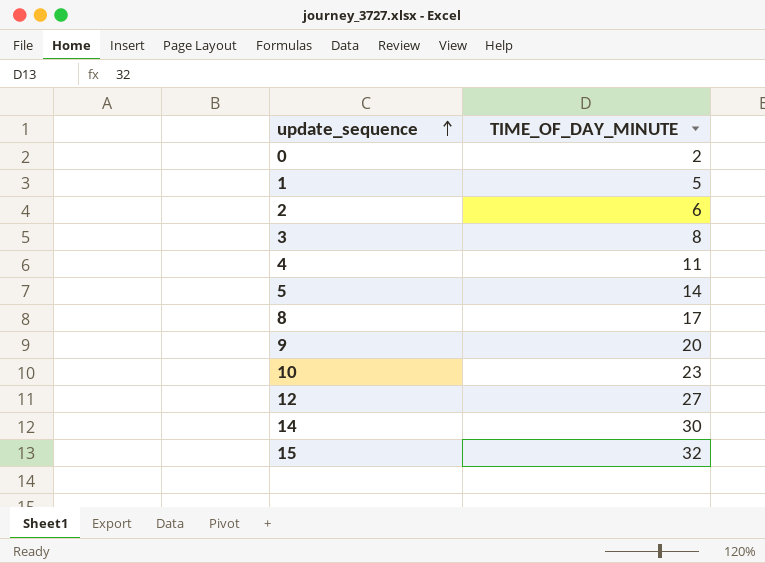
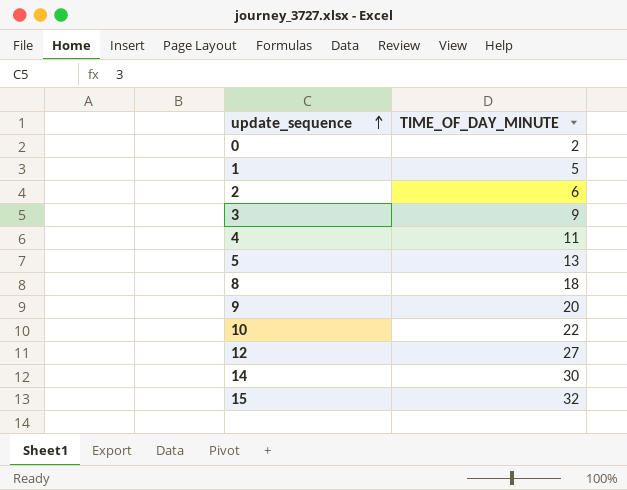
3 | TIME_OF_DAY_MINUTE: 8 -> 9
5 | TIME_OF_DAY_MINUTE: 14 -> 13
8 | TIME_OF_DAY_MINUTE: 17 -> 18
10 | TIME_OF_DAY_MINUTE: 23 -> 22

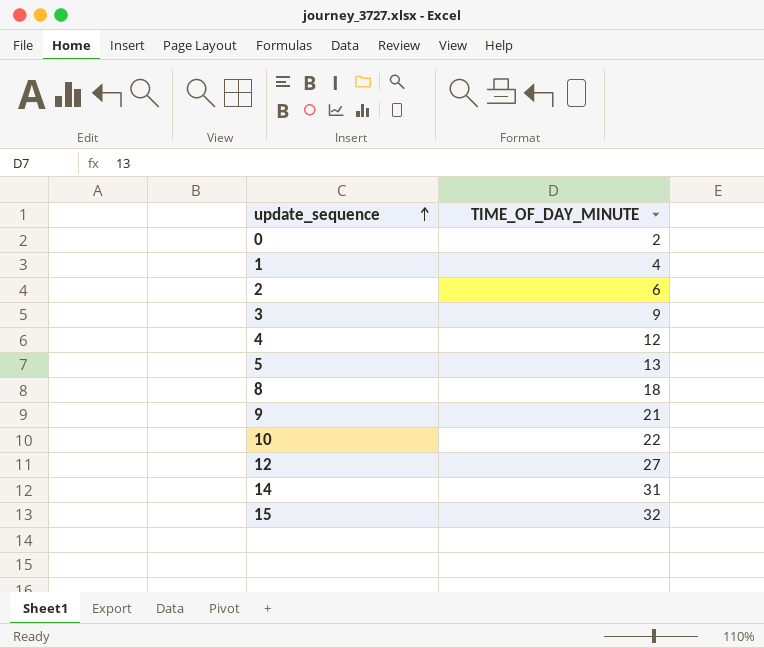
1 | TIME_OF_DAY_MINUTE: 5 -> 4
4 | TIME_OF_DAY_MINUTE: 11 -> 12
9 | TIME_OF_DAY_MINUTE: 20 -> 21
14 | TIME_OF_DAY_MINUTE: 30 -> 31

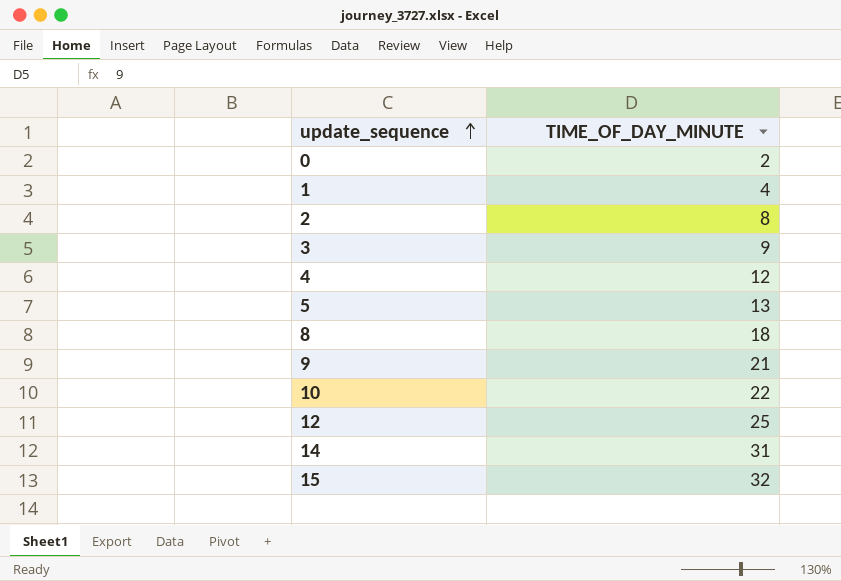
2 | TIME_OF_DAY_MINUTE: 6 -> 8
12 | TIME_OF_DAY_MINUTE: 27 -> 25

